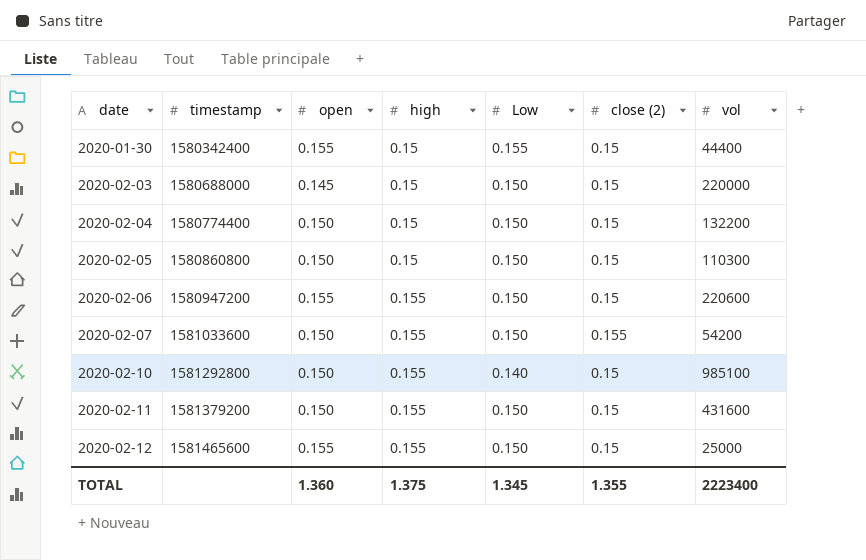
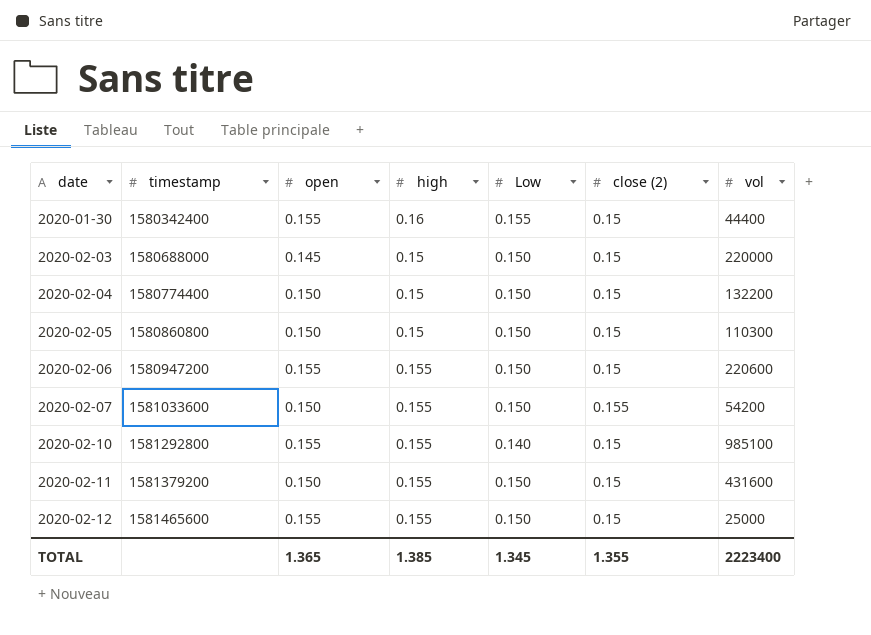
2020-01-30 | high: 0.15 -> 0.16
2020-02-10 | open: 0.150 -> 0.155
TOTAL | open: 1.360 -> 1.365
TOTAL | high: 1.375 -> 1.385

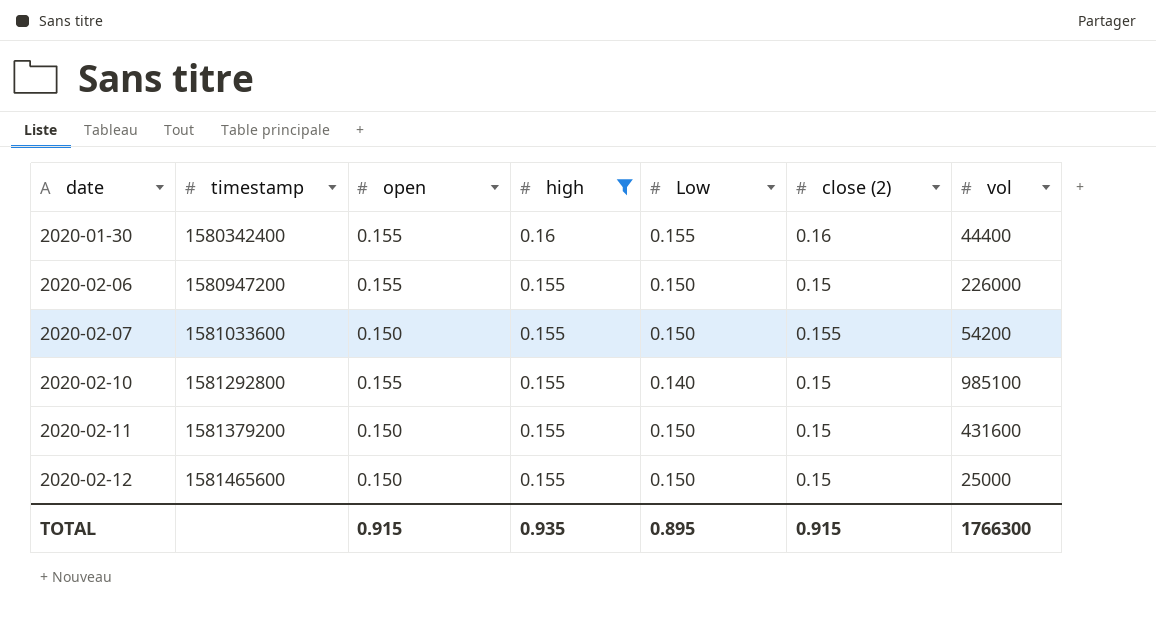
filter: none -> high != 0.15
2020-01-30 | close (2): 0.15 -> 0.16
2020-02-06 | vol: 220600 -> 226000
2020-02-12 | open: 0.155 -> 0.150
TOTAL | open: 1.365 -> 0.915
TOTAL | high: 1.385 -> 0.935
TOTAL | Low: 1.345 -> 0.895
TOTAL | close (2): 1.355 -> 0.915
TOTAL | vol: 2223400 -> 1766300

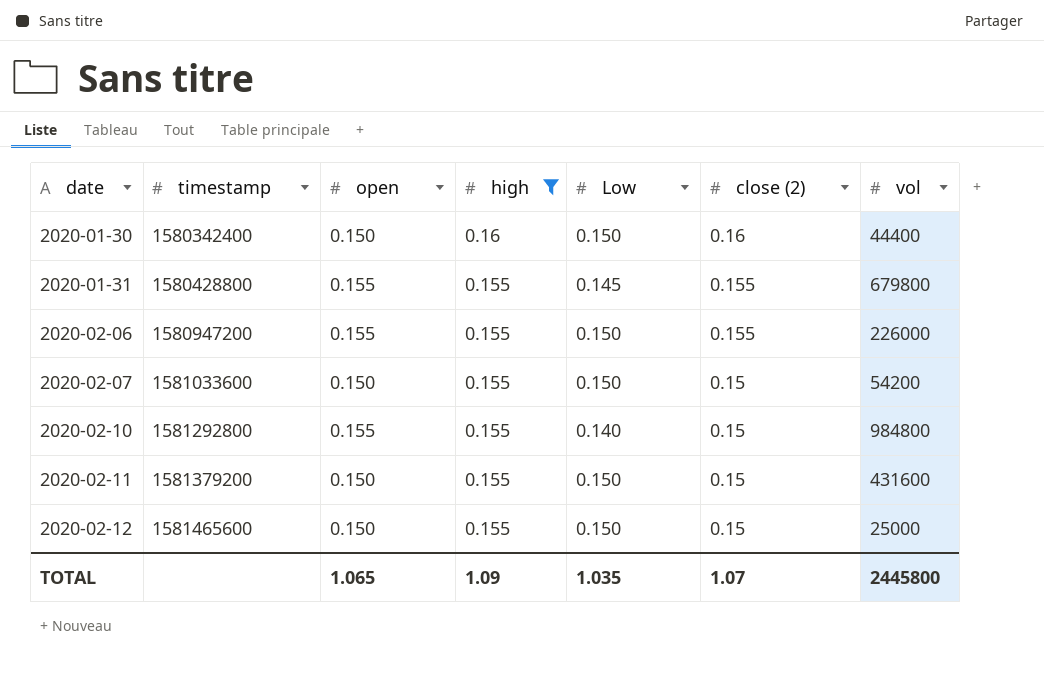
2020-01-30 | open: 0.155 -> 0.150
2020-01-30 | Low: 0.155 -> 0.150
row 2020-01-31: none -> 1580428800 | 0.155 | 0.155 | 0.145 | 0.155 | 679800
2020-02-06 | close (2): 0.15 -> 0.155
2020-02-07 | close (2): 0.155 -> 0.15
2020-02-10 | vol: 985100 -> 984800
TOTAL | open: 0.915 -> 1.065
TOTAL | high: 0.935 -> 1.09
TOTAL | Low: 0.895 -> 1.035
TOTAL | close (2): 0.915 -> 1.07
TOTAL | vol: 1766300 -> 2445800

